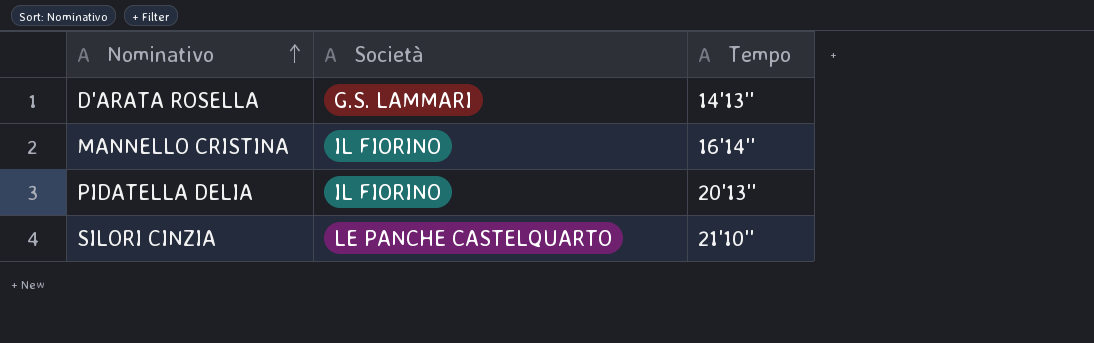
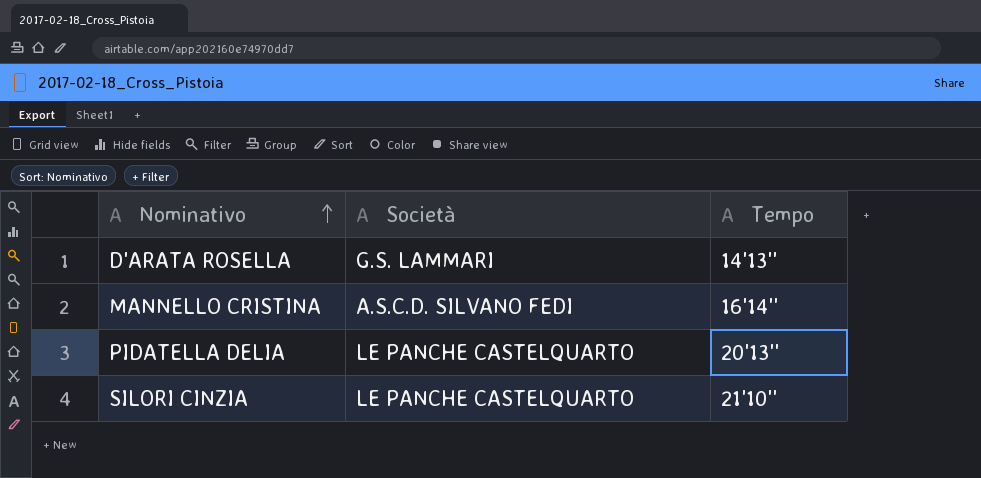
MANNELLO CRISTINA | Società: IL FIORINO -> A.S.C.D. SILVANO FEDI
PIDATELLA DELIA | Società: IL FIORINO -> LE PANCHE CASTELQUARTO

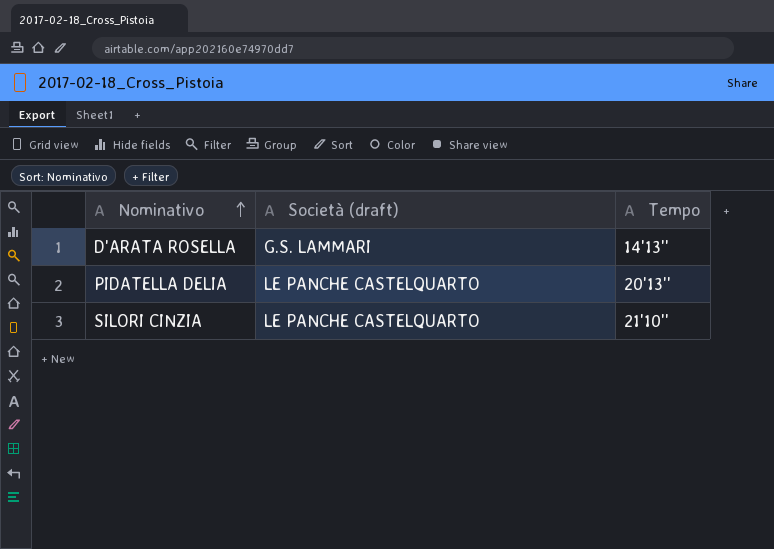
column name: Società -> Società (draft)
row MANNELLO CRISTINA: A.S.C.D. SILVANO FEDI | 16'14'' -> none

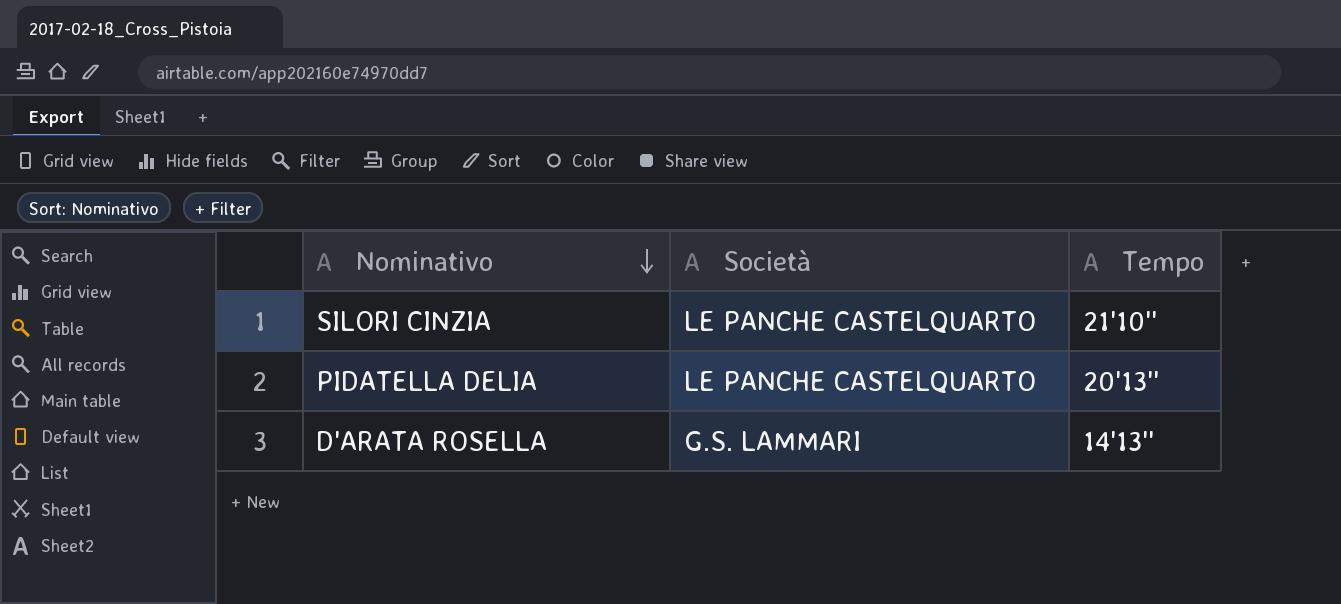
row order: Nominativo ascending -> Nominativo descending
column name: Società (draft) -> Società

